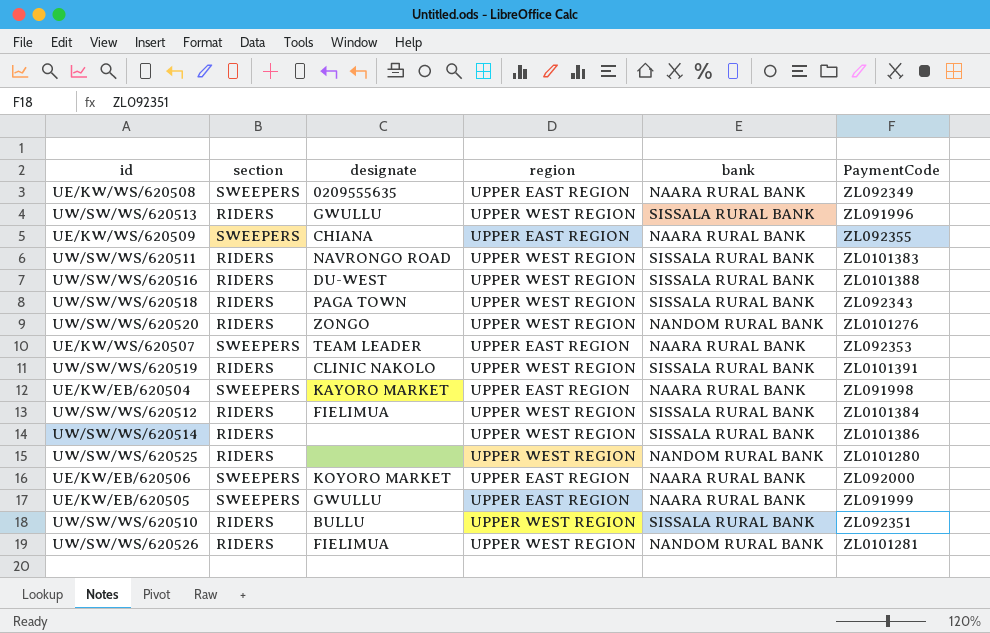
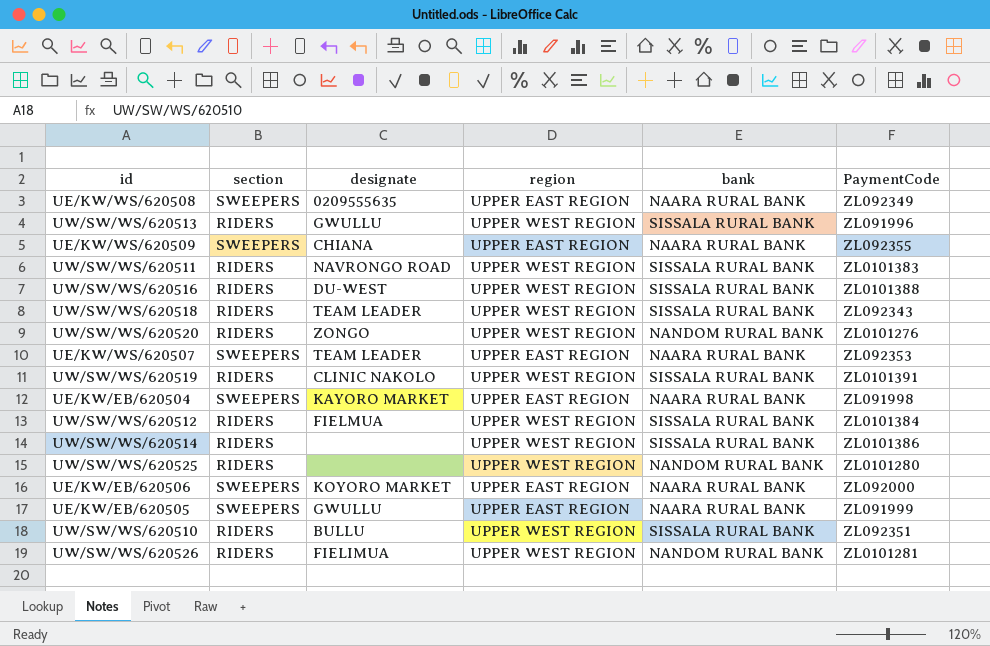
UW/SW/WS/620518 | designate: PAGA TOWN -> TEAM LEADER
UW/SW/WS/620512 | designate: FIELIMUA -> FIELMUA

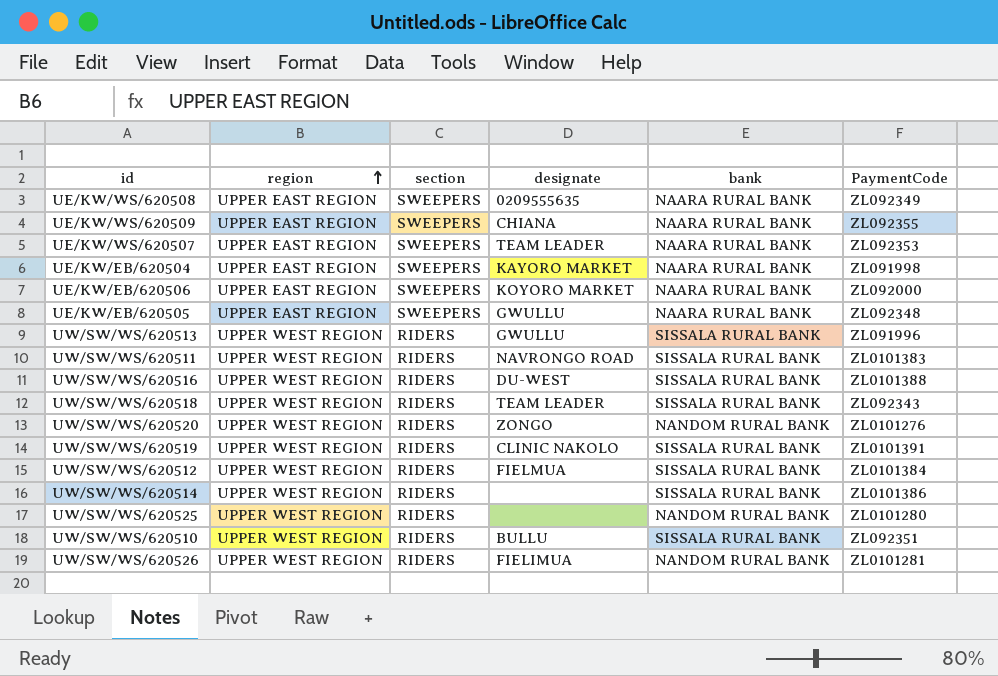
row order: none -> region ascending
column region | position: 4 -> 2
UE/KW/EB/620505 | PaymentCode: ZL091999 -> ZL092348

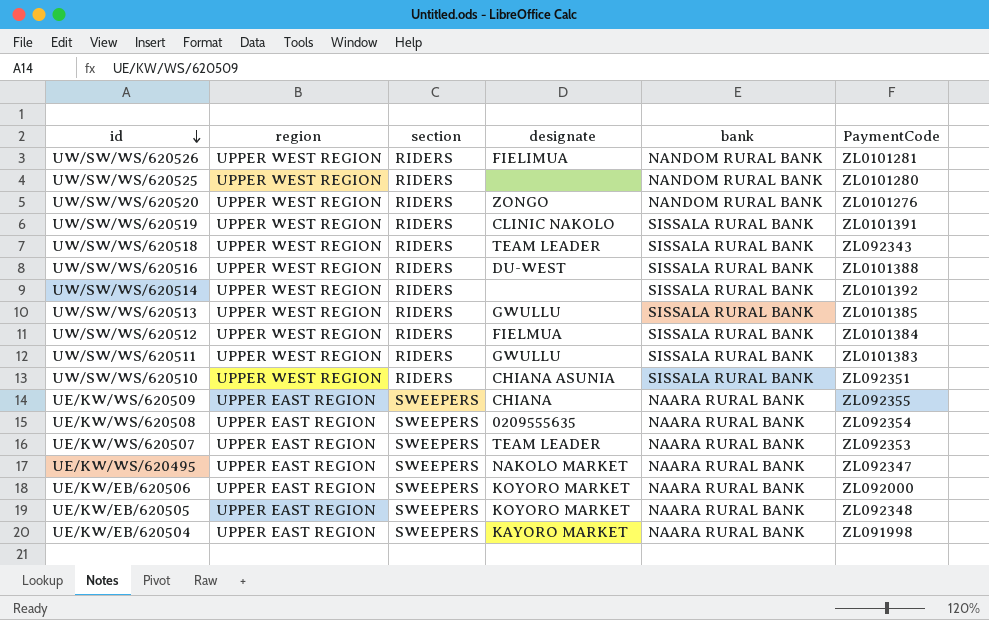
row order: region ascending -> id descending
UW/SW/WS/620514 | PaymentCode: ZL0101386 -> ZL0101392
UW/SW/WS/620513 | PaymentCode: ZL091996 -> ZL0101385
UW/SW/WS/620511 | designate: NAVRONGO ROAD -> GWULLU
UW/SW/WS/620510 | designate: BULLU -> CHIANA ASUNIA
UE/KW/WS/620508 | PaymentCode: ZL092349 -> ZL092354
row UE/KW/WS/620495: none -> UPPER EAST REGION | SWEEPERS | NAKOLO MARKET | NAARA RURAL BANK | ZL092347
UE/KW/EB/620505 | designate: GWULLU -> KOYORO MARKET

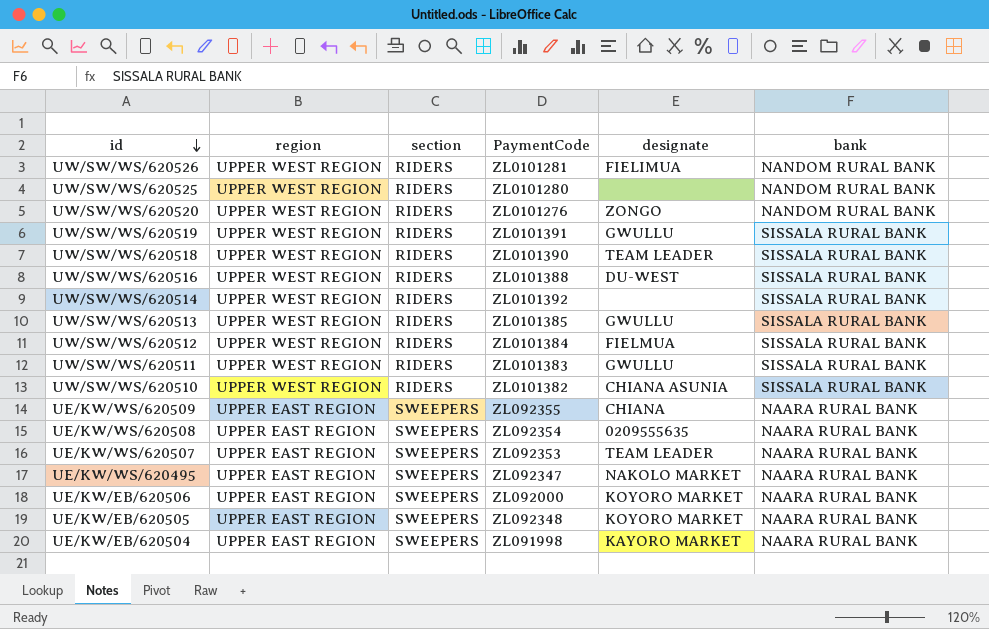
column PaymentCode | position: 6 -> 4
UW/SW/WS/620519 | designate: CLINIC NAKOLO -> GWULLU
UW/SW/WS/620518 | PaymentCode: ZL092343 -> ZL0101390
UW/SW/WS/620510 | PaymentCode: ZL092351 -> ZL0101382

